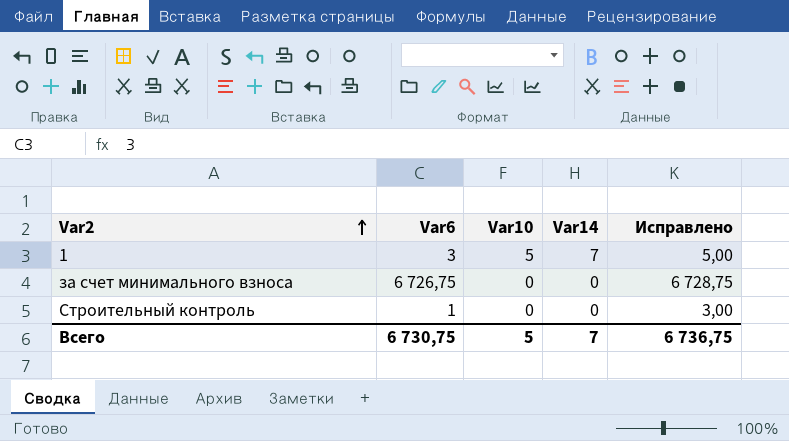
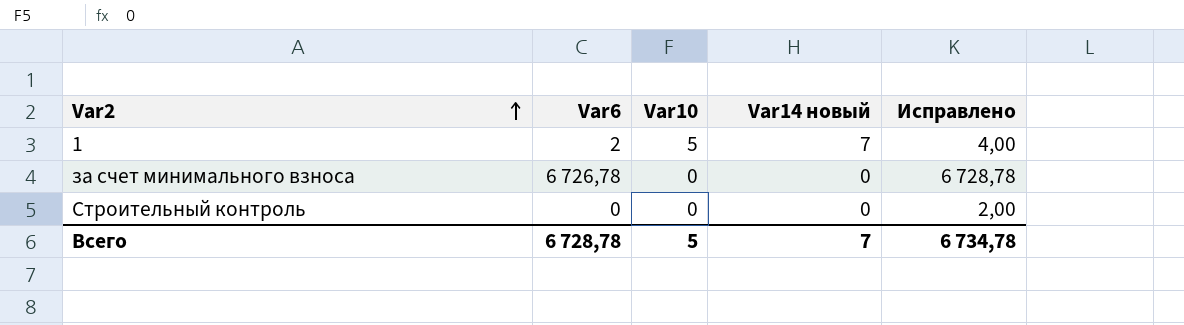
column name: Var14 -> Var14 новый
1 | Var6: 3 -> 2
1 | Исправлено: 5,00 -> 4,00
за счет минимального взноса | Var6: 6 726,75 -> 6 726,78
за счет минимального взноса | Исправлено: 6 728,75 -> 6 728,78
Строительный контроль | Var6: 1 -> 0
Строительный контроль | Исправлено: 3,00 -> 2,00
Всего | Var6: 6 730,75 -> 6 728,78
Всего | Исправлено: 6 736,75 -> 6 734,78

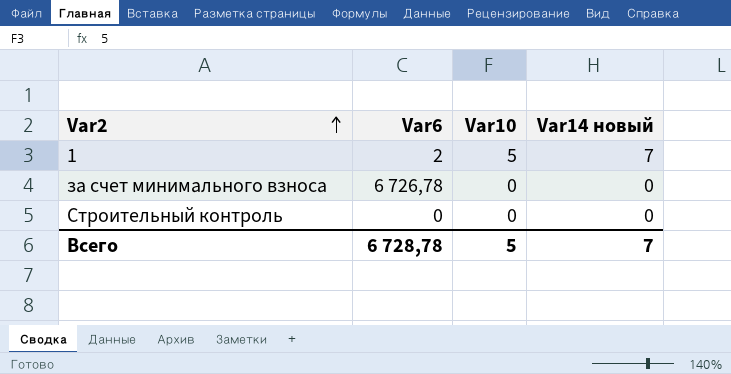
column Исправлено | formula: [Var6] + 2 -> none

